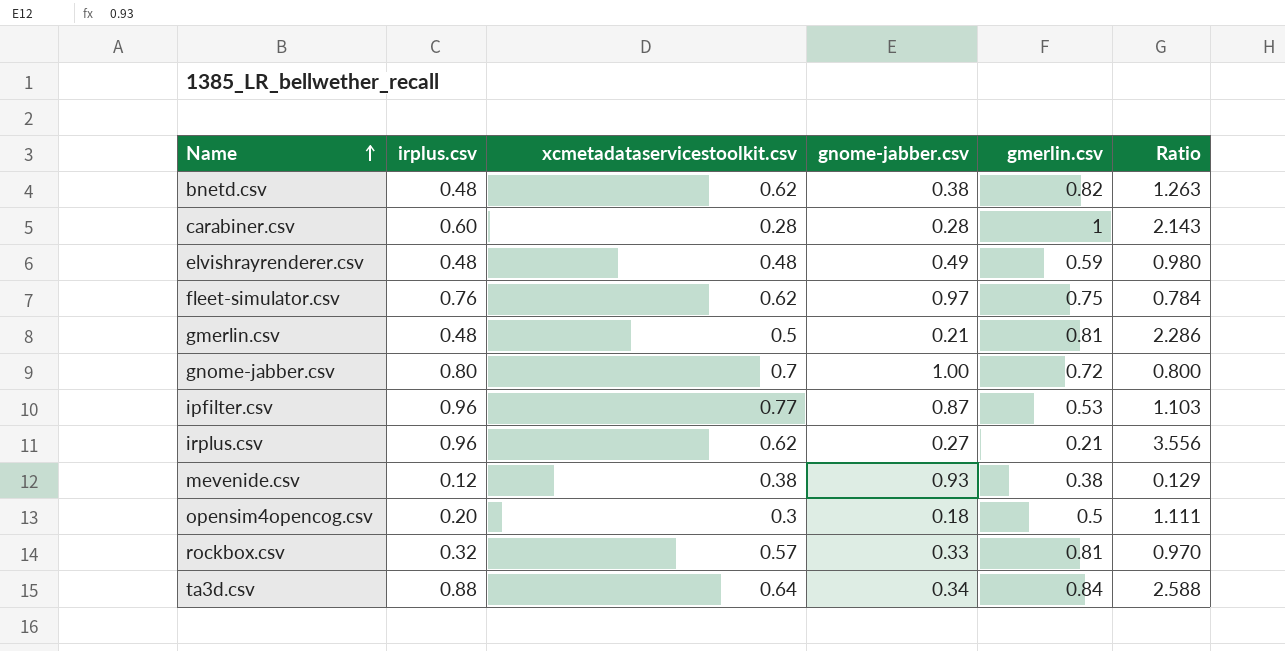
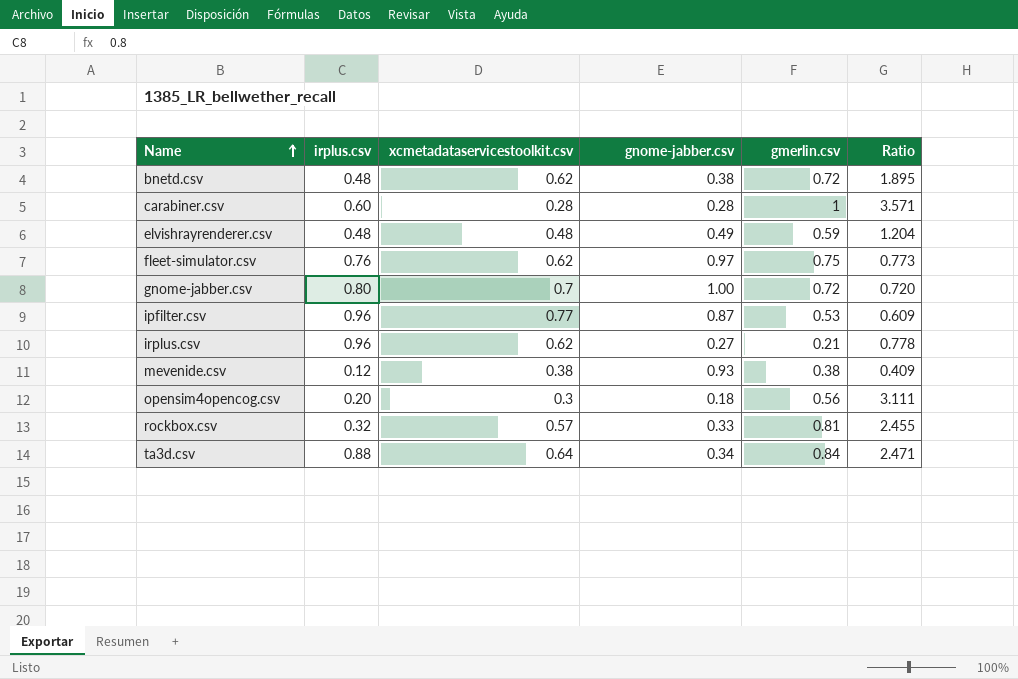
column Ratio | formula: [irplus.csv] / [gnome-jabber.csv] -> [gmerlin.csv] / [gnome-jabber.csv]
row gmerlin.csv: 0.48 | 0.5 | 0.21 | 0.81 | 2.286 -> none
bnetd.csv | gmerlin.csv: 0.82 -> 0.72
opensim4opencog.csv | gmerlin.csv: 0.5 -> 0.56

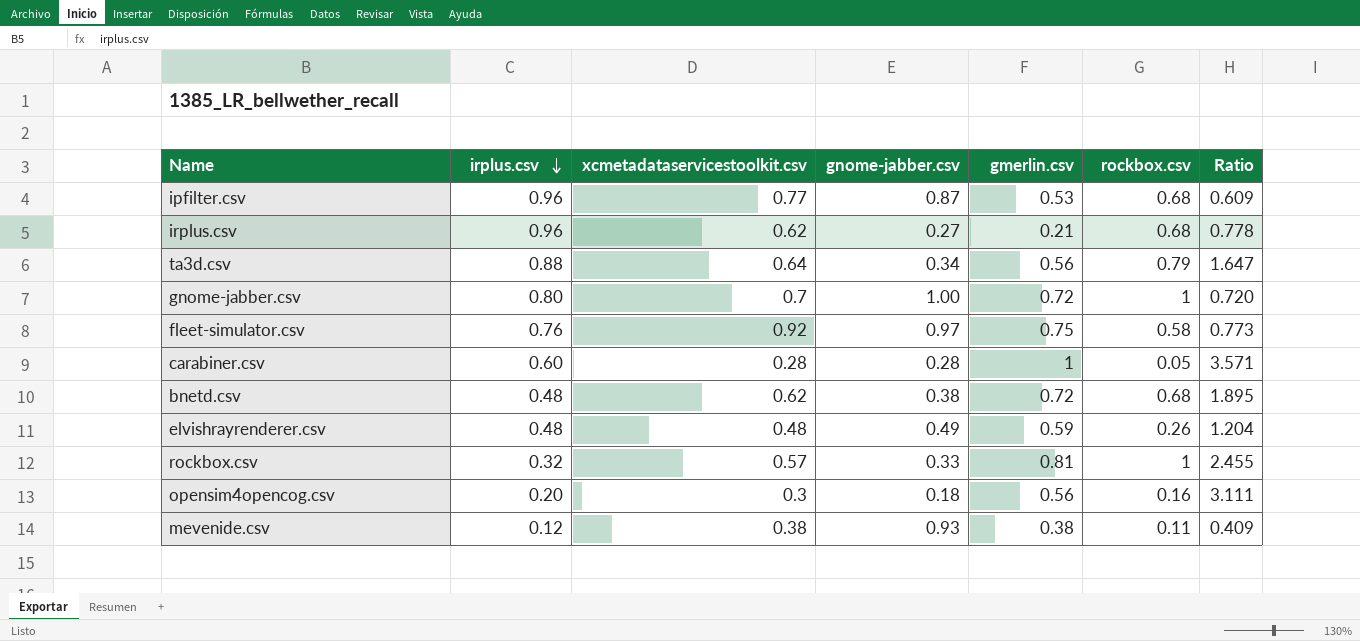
row order: Name ascending -> irplus.csv descending
column rockbox.csv | position: none -> 6
ta3d.csv | gmerlin.csv: 0.84 -> 0.56
ta3d.csv | Ratio: 2.471 -> 1.647
fleet-simulator.csv | xcmetadataservicestoolkit.csv: 0.62 -> 0.92

